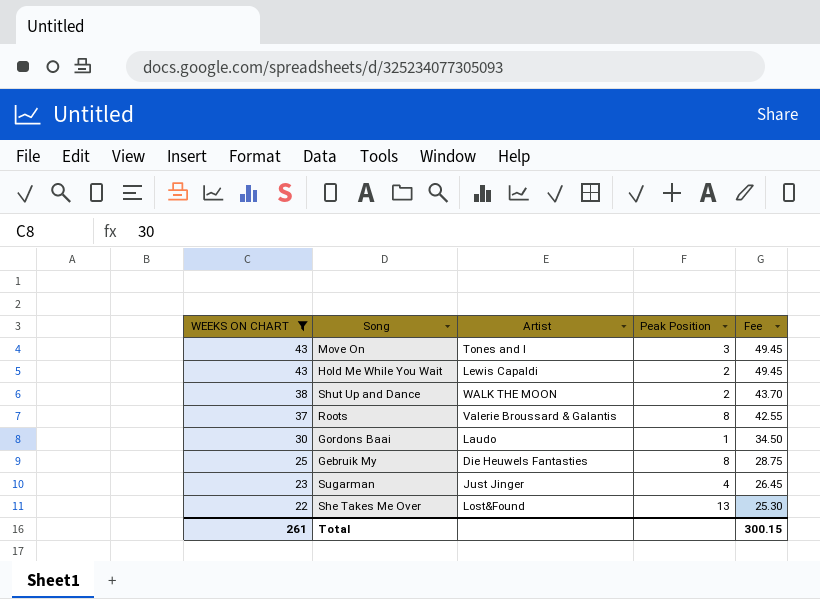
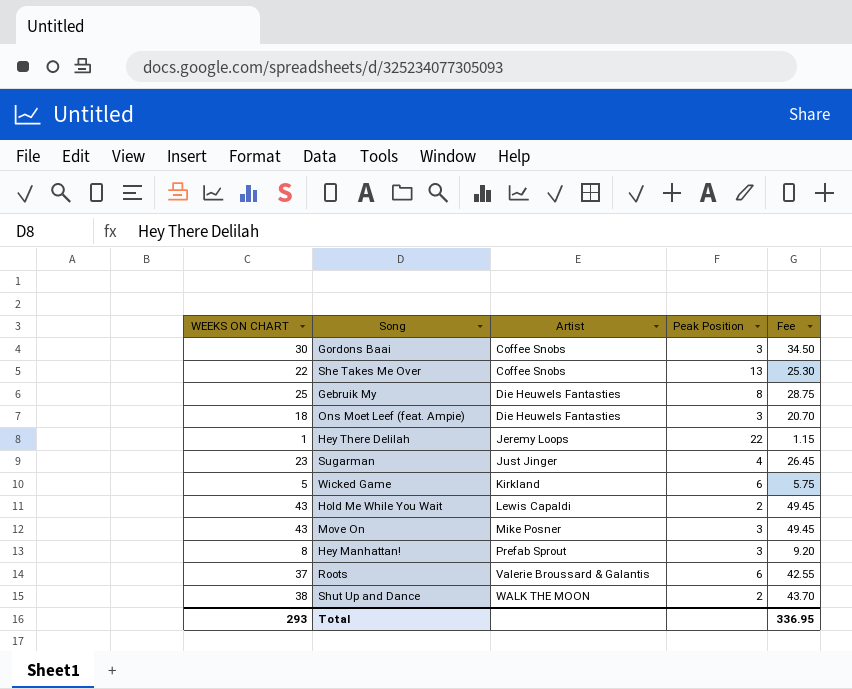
filter: WEEKS ON CHART >= 22 -> none
row order: WEEKS ON CHART descending -> Artist ascending
Gordons Baai | Artist: Laudo -> Coffee Snobs
Gordons Baai | Peak Position: 1 -> 3
She Takes Me Over | Artist: Lost&Found -> Coffee Snobs
Move On | Artist: Tones and I -> Mike Posner
Roots | Peak Position: 8 -> 6
Total | WEEKS ON CHART: 261 -> 293
Total | Fee: 300.15 -> 336.95

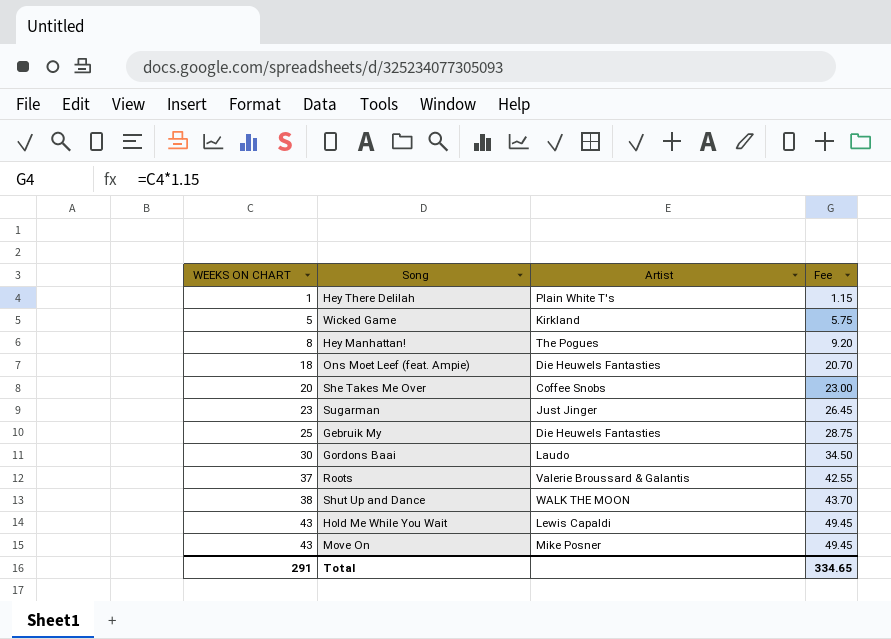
row order: Artist ascending -> WEEKS ON CHART ascending
column Peak Position | position: 4 -> none
Hey There Delilah | Artist: Jeremy Loops -> Plain White T's
Hey Manhattan! | Artist: Prefab Sprout -> The Pogues
She Takes Me Over | WEEKS ON CHART: 22 -> 20
She Takes Me Over | Fee: 25.30 -> 23.00
Gordons Baai | Artist: Coffee Snobs -> Laudo
Total | WEEKS ON CHART: 293 -> 291
Total | Fee: 336.95 -> 334.65

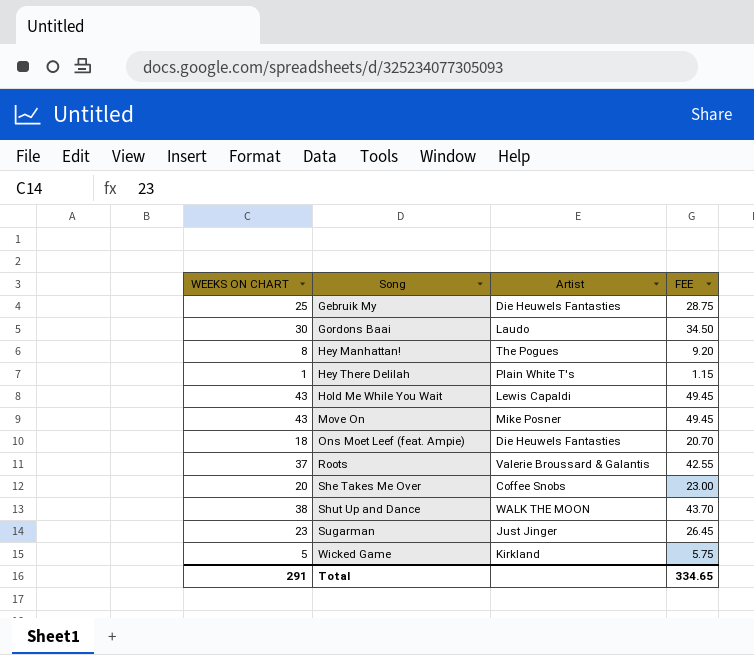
row order: WEEKS ON CHART ascending -> Song ascending
column name: Fee -> FEE

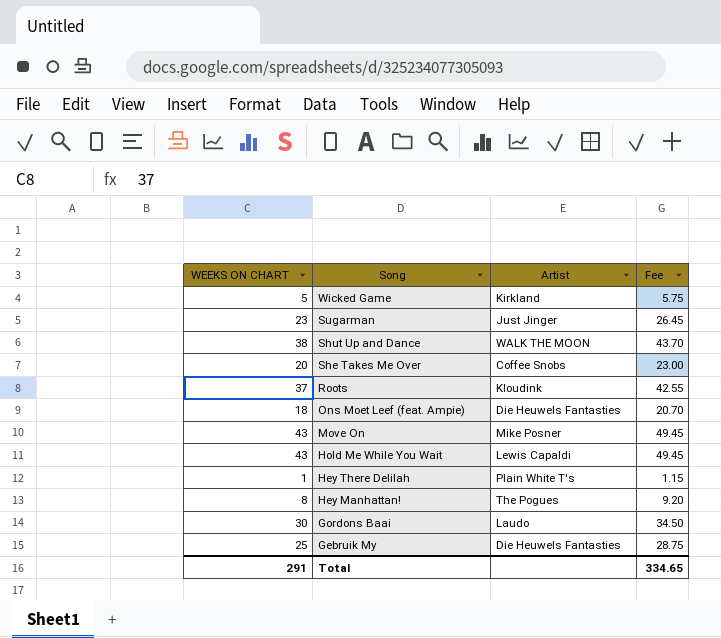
row order: Song ascending -> Song descending
column name: FEE -> Fee
Roots | Artist: Valerie Broussard & Galantis -> Kloudink

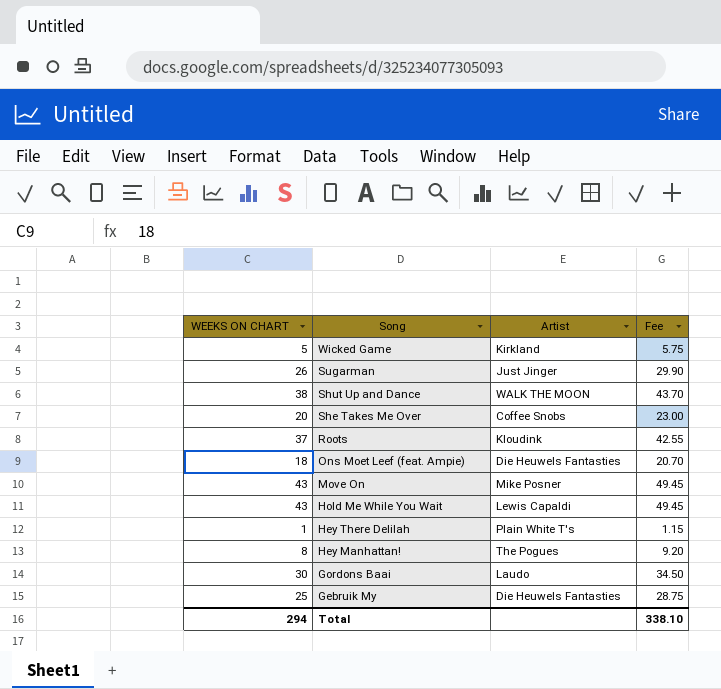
Sugarman | WEEKS ON CHART: 23 -> 26
Sugarman | Fee: 26.45 -> 29.90
Total | WEEKS ON CHART: 291 -> 294
Total | Fee: 334.65 -> 338.10

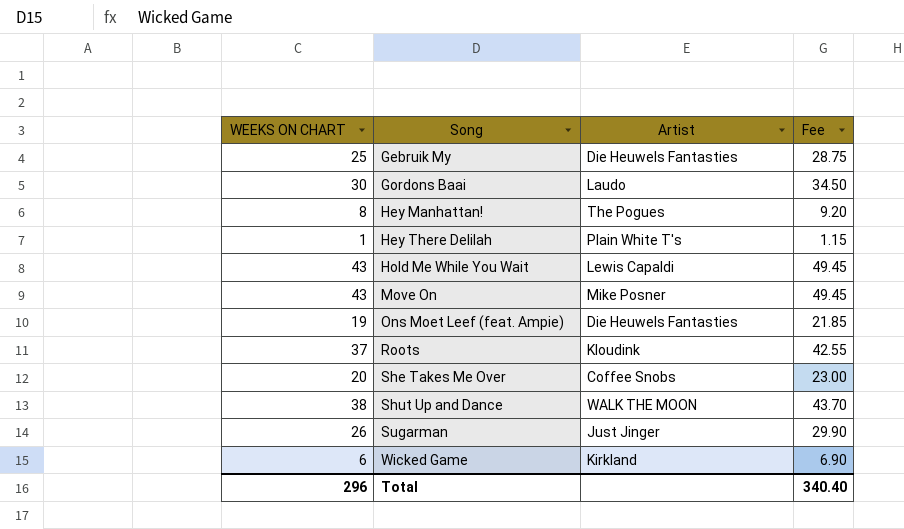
row order: Song descending -> Song ascending
Ons Moet Leef (feat. Ampie) | WEEKS ON CHART: 18 -> 19
Ons Moet Leef (feat. Ampie) | Fee: 20.70 -> 21.85
Wicked Game | WEEKS ON CHART: 5 -> 6
Wicked Game | Fee: 5.75 -> 6.90
Total | WEEKS ON CHART: 294 -> 296
Total | Fee: 338.10 -> 340.40

